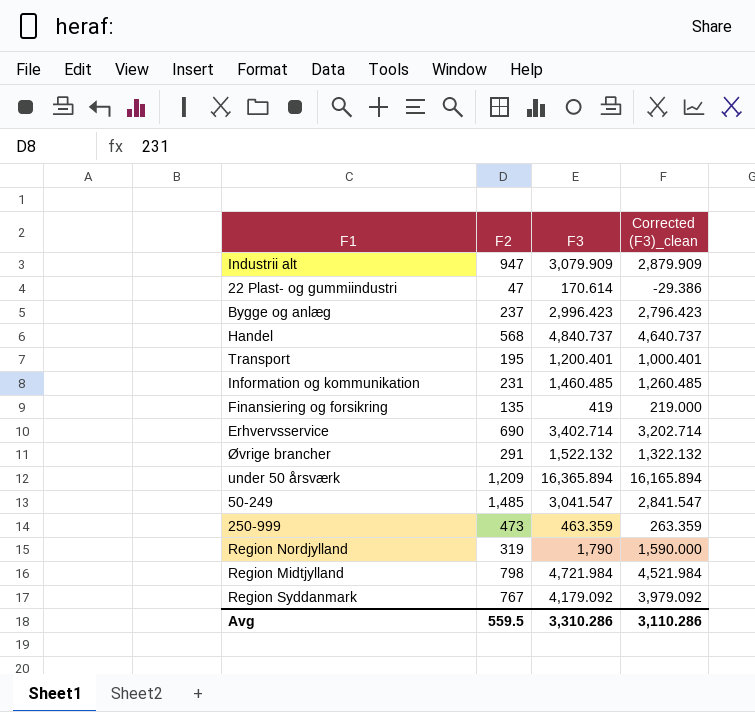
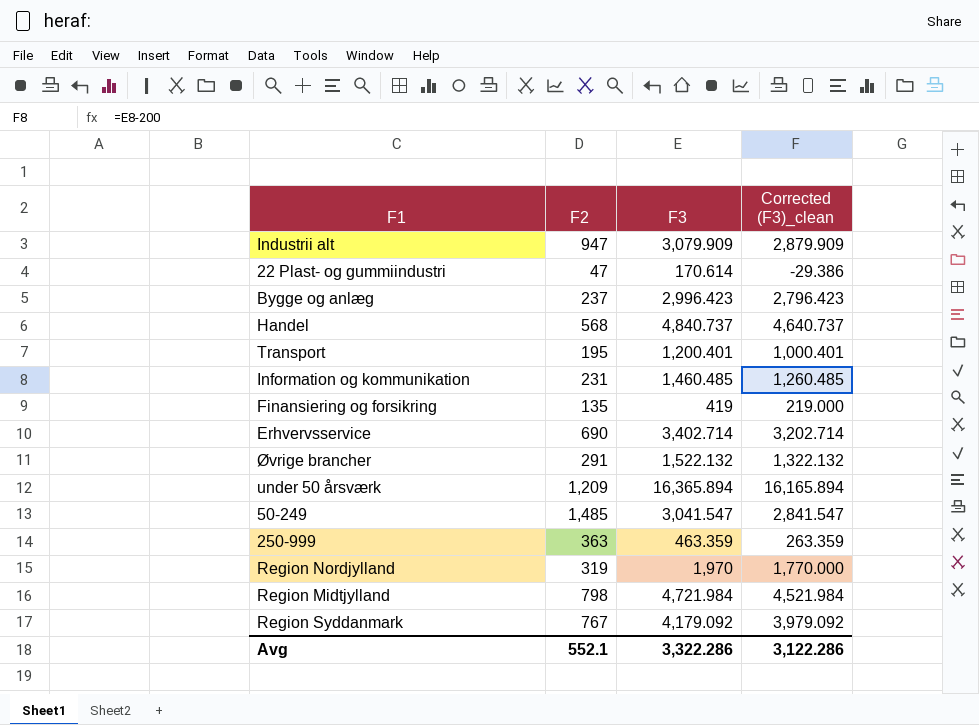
250-999 | F2: 473 -> 363
Region Nordjylland | F3: 1,790 -> 1,970
Region Nordjylland | Corrected (F3)_clean: 1,590.000 -> 1,770.000
Avg | F2: 559.5 -> 552.1
Avg | F3: 3,310.286 -> 3,322.286
Avg | Corrected (F3)_clean: 3,110.286 -> 3,122.286

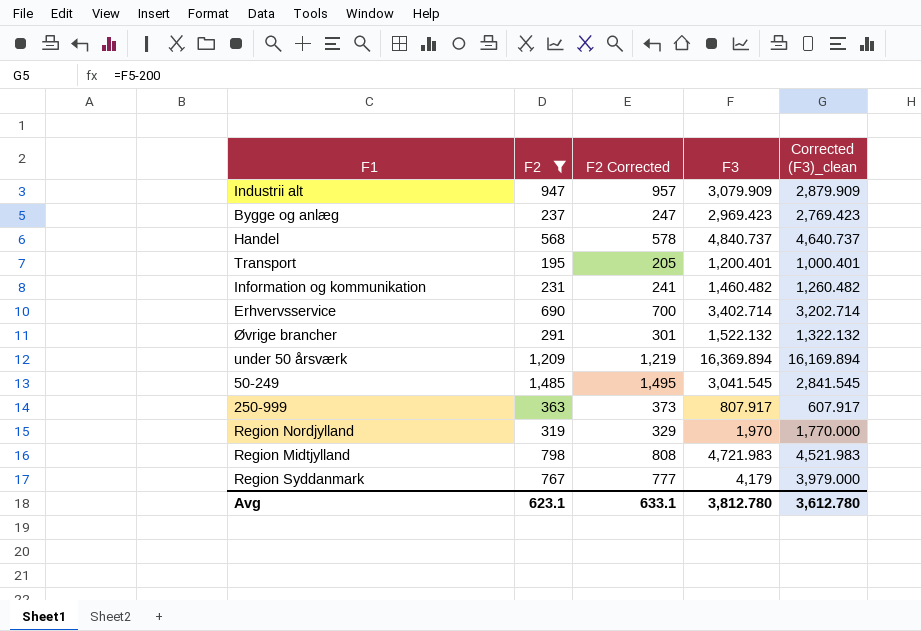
filter: none -> F2 >= 195
column F2 Corrected | formula: none -> [F2] + 10
Bygge og anlæg | F3: 2,996.423 -> 2,969.423
Bygge og anlæg | Corrected (F3)_clean: 2,796.423 -> 2,769.423
Information og kommunikation | F3: 1,460.485 -> 1,460.482
Information og kommunikation | Corrected (F3)_clean: 1,260.485 -> 1,260.482
under 50 årsværk | F3: 16,365.894 -> 16,369.894
under 50 årsværk | Corrected (F3)_clean: 16,165.894 -> 16,169.894
50-249 | F3: 3,041.547 -> 3,041.545
50-249 | Corrected (F3)_clean: 2,841.547 -> 2,841.545
250-999 | F3: 463.359 -> 807.917
250-999 | Corrected (F3)_clean: 263.359 -> 607.917
Region Midtjylland | F3: 4,721.984 -> 4,721.983
Region Midtjylland | Corrected (F3)_clean: 4,521.984 -> 4,521.983
Region Syddanmark | F3: 4,179.092 -> 4,179
Region Syddanmark | Corrected (F3)_clean: 3,979.092 -> 3,979.000
Avg | F2: 552.1 -> 623.1
Avg | F3: 3,322.286 -> 3,812.780
Avg | Corrected (F3)_clean: 3,122.286 -> 3,612.780

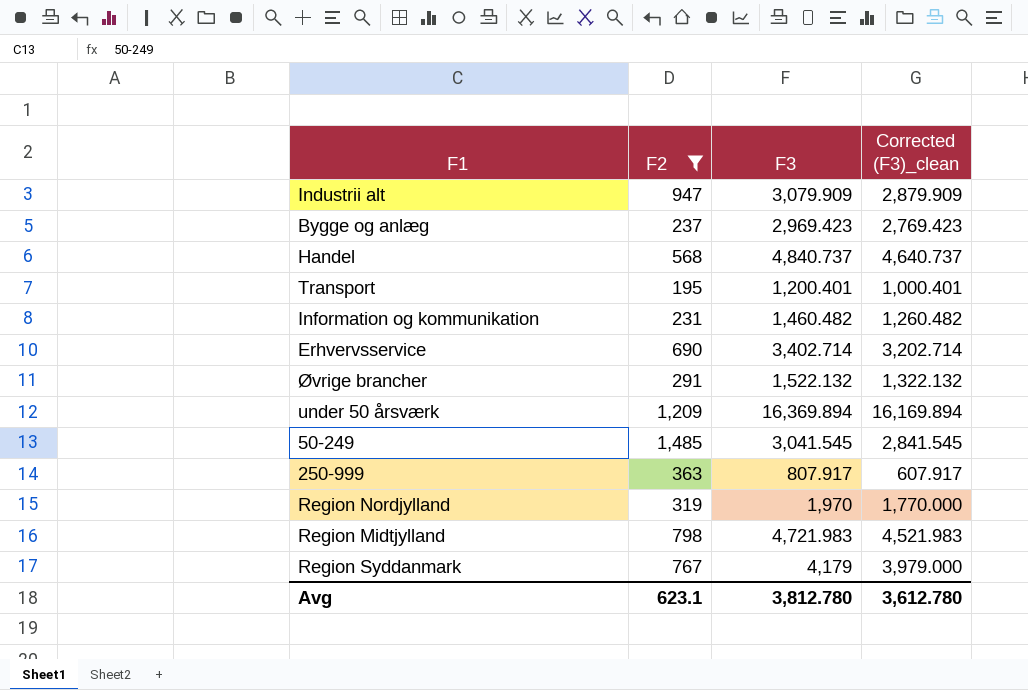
column F2 Corrected | formula: [F2] + 10 -> none

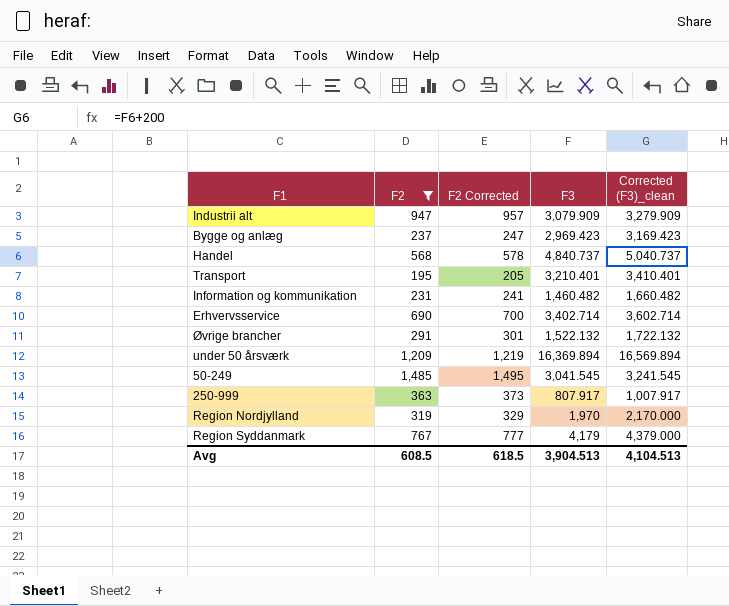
column F2 Corrected | formula: none -> [F2] + 10
column Corrected (F3)_clean | formula: [F3] - 200 -> [F3] + 200
row Region Midtjylland: 798 | 4,721.983 | 4,521.983 -> none
Transport | F3: 1,200.401 -> 3,210.401
Avg | F2: 623.1 -> 608.5
Avg | F3: 3,812.780 -> 3,904.513
Avg | Corrected (F3)_clean: 3,612.780 -> 4,104.513

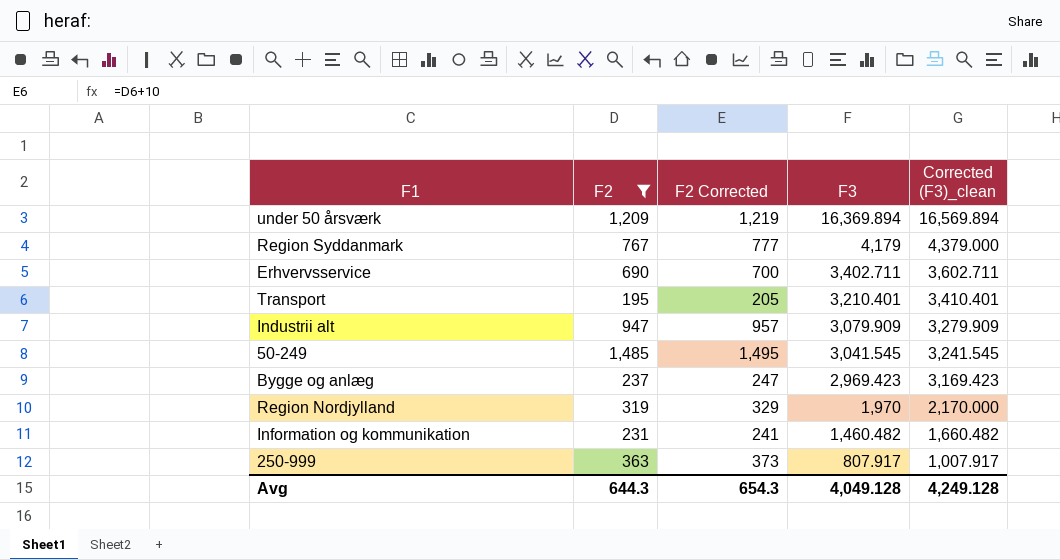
row order: none -> F3 descending
row Handel: 568 | 578 | 4,840.737 | 5,040.737 -> none
row Øvrige brancher: 291 | 301 | 1,522.132 | 1,722.132 -> none
Erhvervsservice | F3: 3,402.714 -> 3,402.711
Erhvervsservice | Corrected (F3)_clean: 3,602.714 -> 3,602.711
Avg | F2: 608.5 -> 644.3
Avg | F2 Corrected: 618.5 -> 654.3
Avg | F3: 3,904.513 -> 4,049.128
Avg | Corrected (F3)_clean: 4,104.513 -> 4,249.128

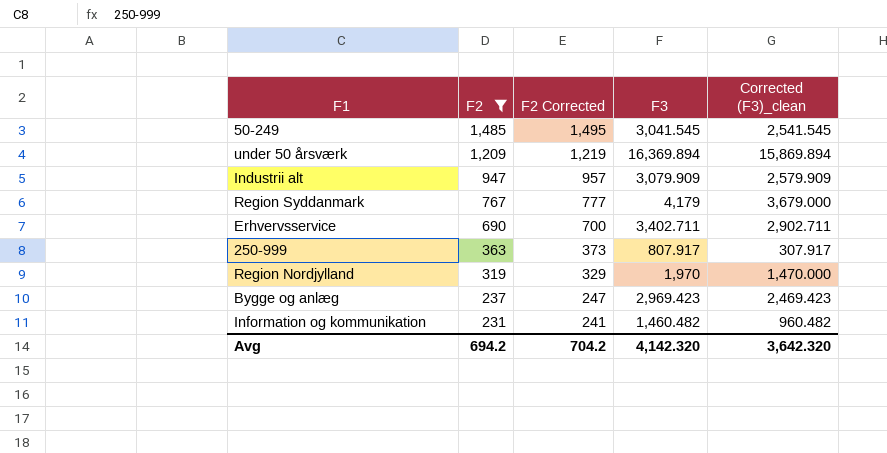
row order: F3 descending -> F2 descending
column Corrected (F3)_clean | formula: [F3] + 200 -> [F3] - 500
row Transport: 195 | 205 | 3,210.401 | 3,410.401 -> none
Avg | F2: 644.3 -> 694.2
Avg | F2 Corrected: 654.3 -> 704.2
Avg | F3: 4,049.128 -> 4,142.320
Avg | Corrected (F3)_clean: 4,249.128 -> 3,642.320

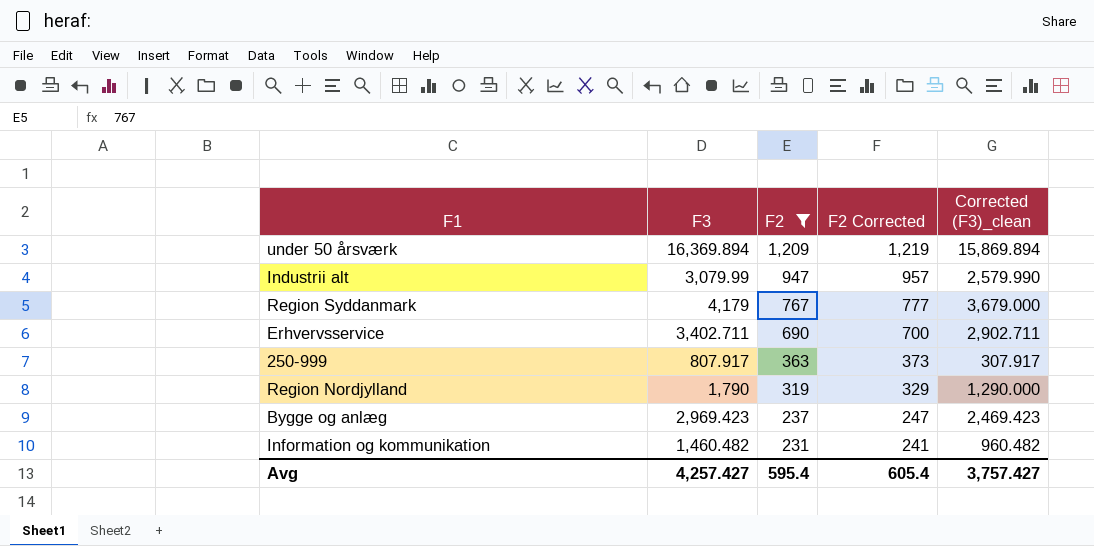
column F3 | position: 4 -> 2
row 50-249: 1,485 | 1,495 | 3,041.545 | 2,541.545 -> none
Industrii alt | F3: 3,079.909 -> 3,079.99
Industrii alt | Corrected (F3)_clean: 2,579.909 -> 2,579.990
Region Nordjylland | F3: 1,970 -> 1,790
Region Nordjylland | Corrected (F3)_clean: 1,470.000 -> 1,290.000
Avg | F3: 4,142.320 -> 4,257.427
Avg | F2: 694.2 -> 595.4
Avg | F2 Corrected: 704.2 -> 605.4
Avg | Corrected (F3)_clean: 3,642.320 -> 3,757.427

